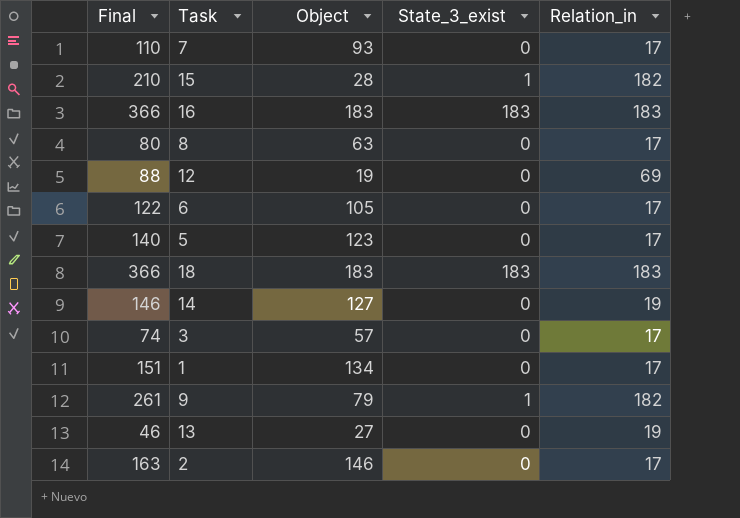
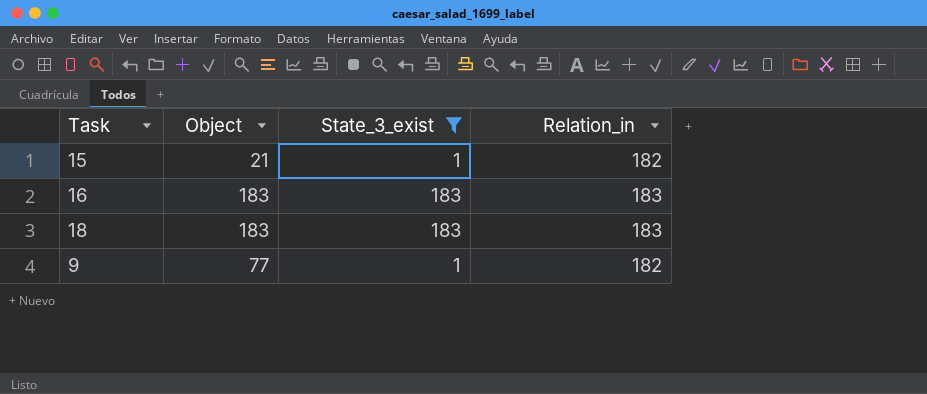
filter: none -> State_3_exist != 0
column Final | formula: [Object] + [Relation_in] -> none
15 | Object: 28 -> 21
9 | Object: 79 -> 77

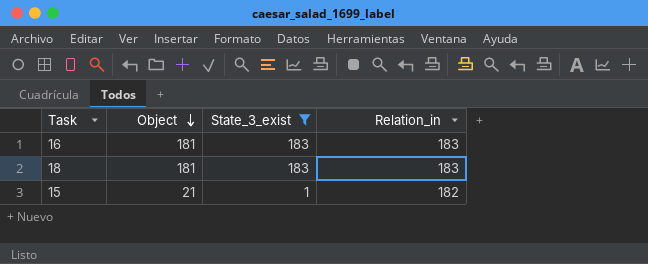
row order: none -> Object descending
row 9: 77 | 1 | 182 -> none
16 | Object: 183 -> 181
18 | Object: 183 -> 181

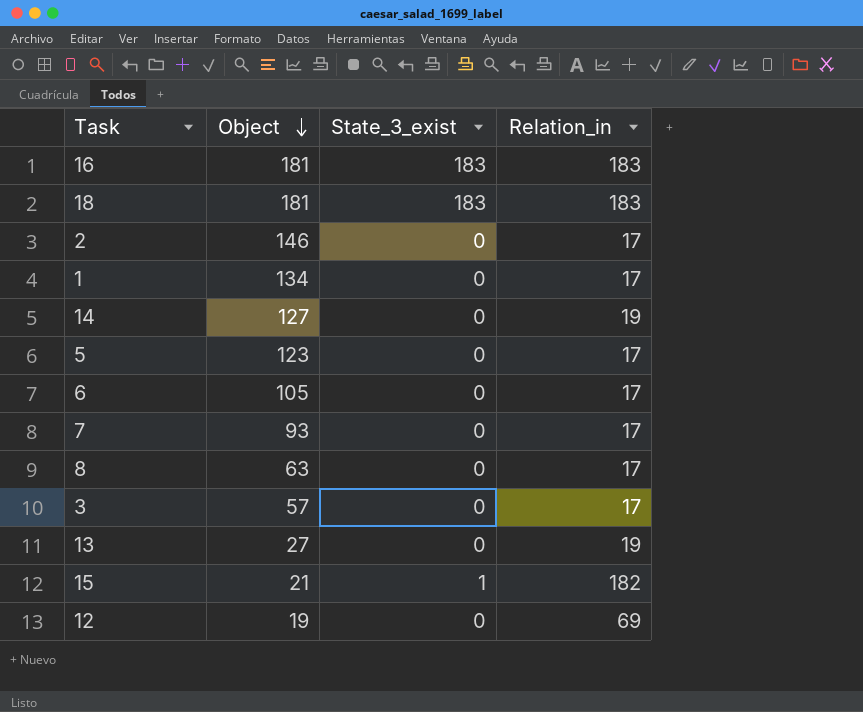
filter: State_3_exist != 0 -> none

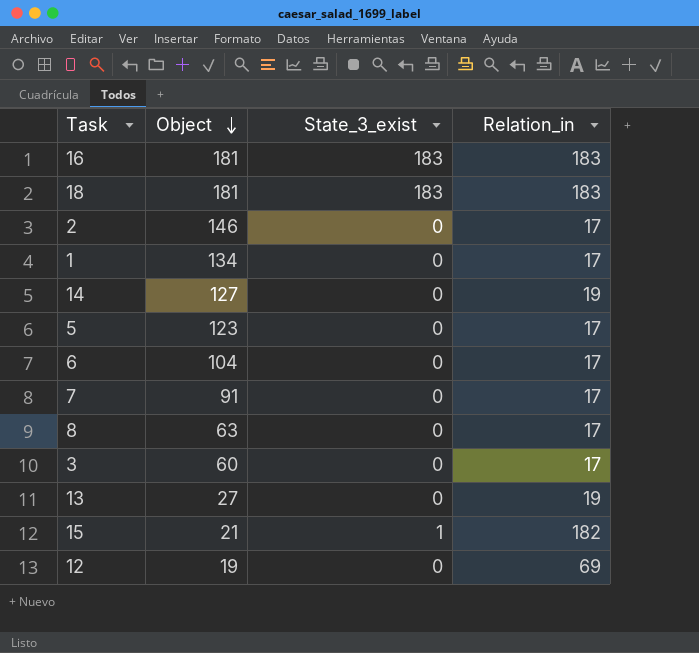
6 | Object: 105 -> 104
7 | Object: 93 -> 91
3 | Object: 57 -> 60

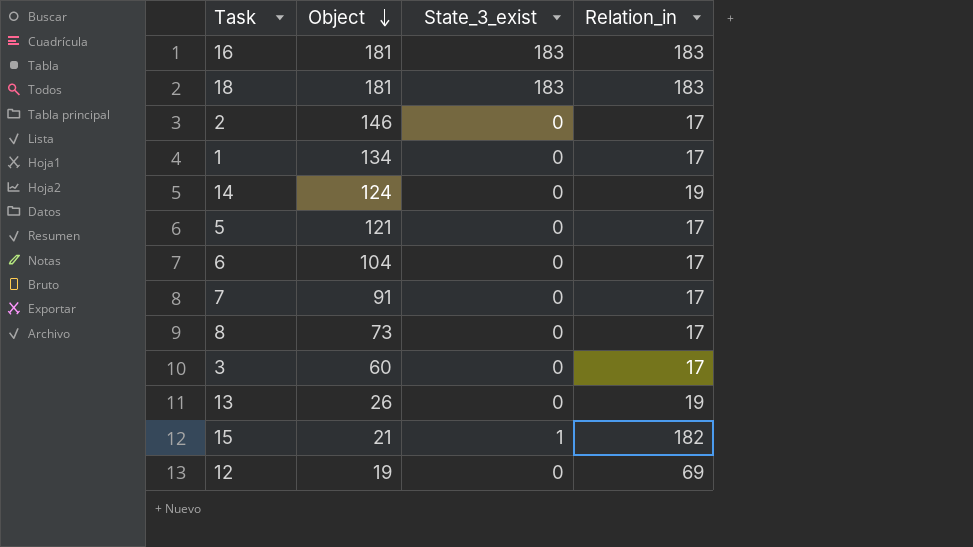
14 | Object: 127 -> 124
5 | Object: 123 -> 121
8 | Object: 63 -> 73
13 | Object: 27 -> 26

